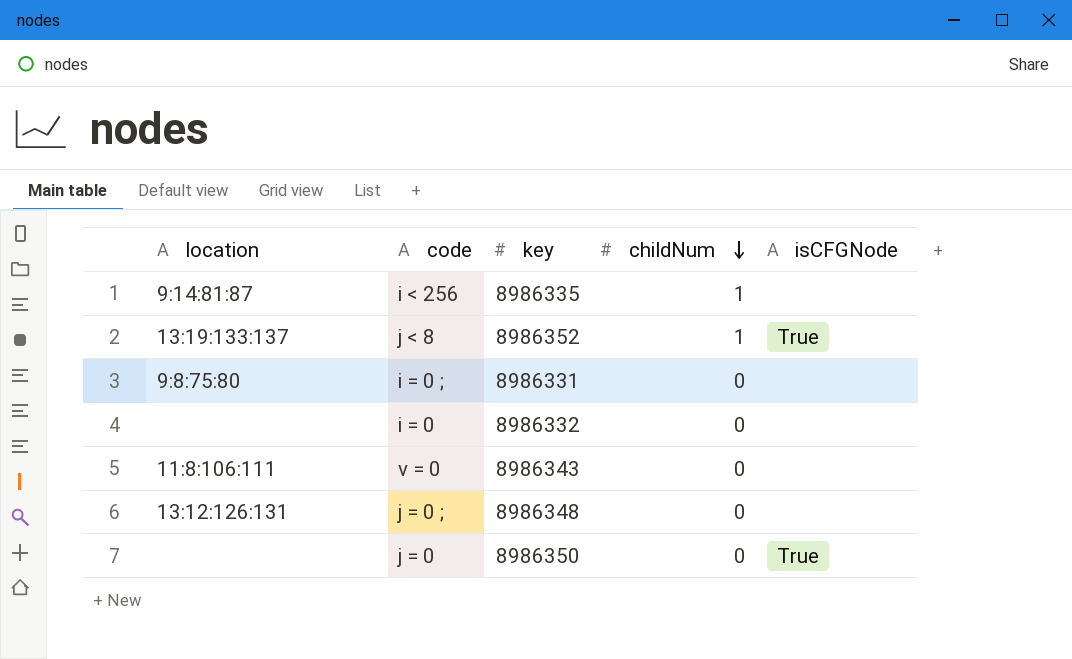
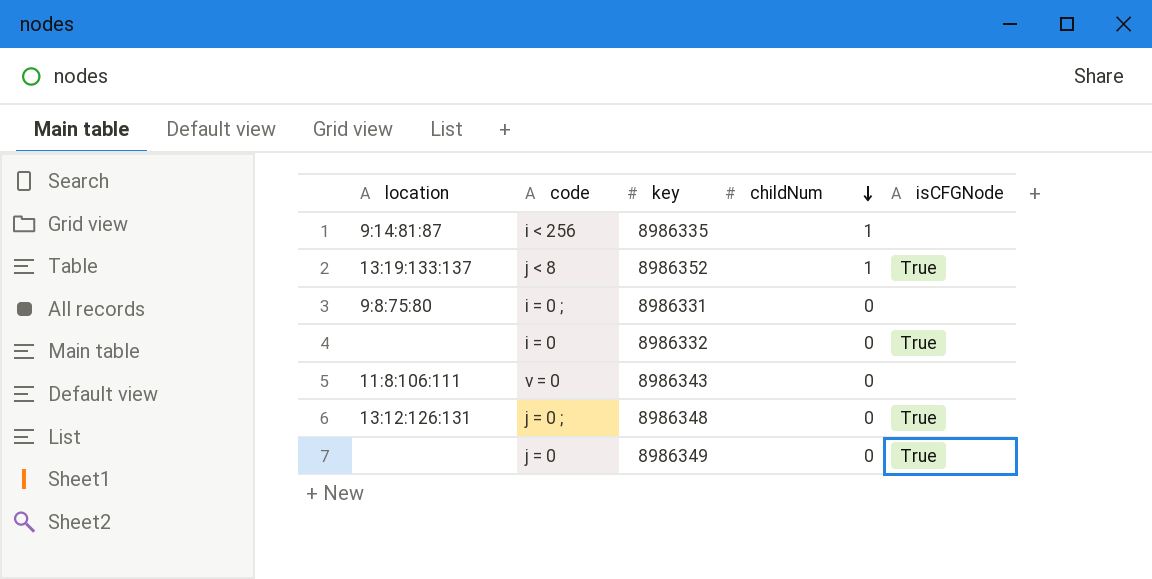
i = 0 | isCFGNode: none -> True
j = 0 ; | isCFGNode: none -> True
j = 0 | key: 8986350 -> 8986349

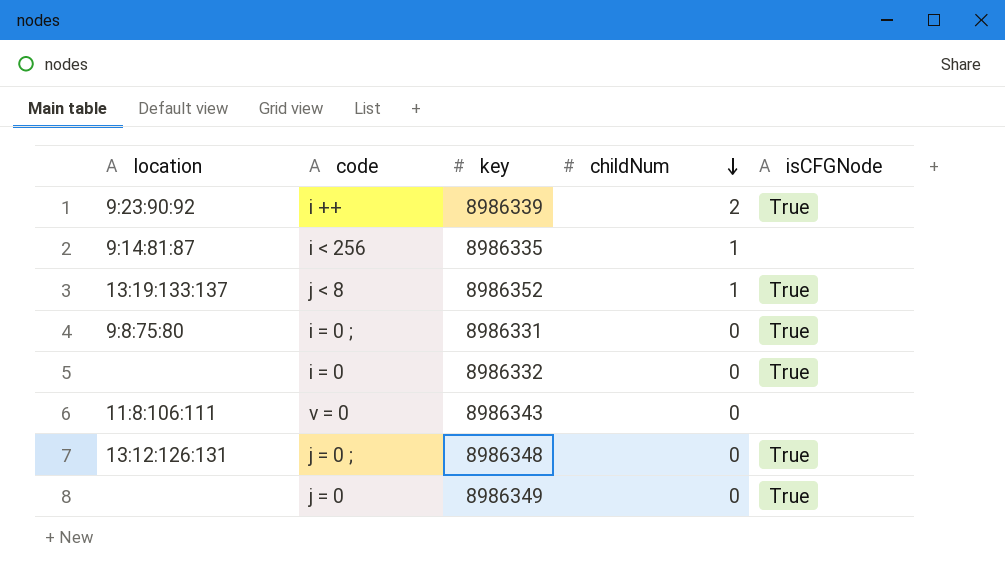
row i ++: none -> 9:23:90:92 | 8986339 | 2 | True
i = 0 ; | isCFGNode: none -> True

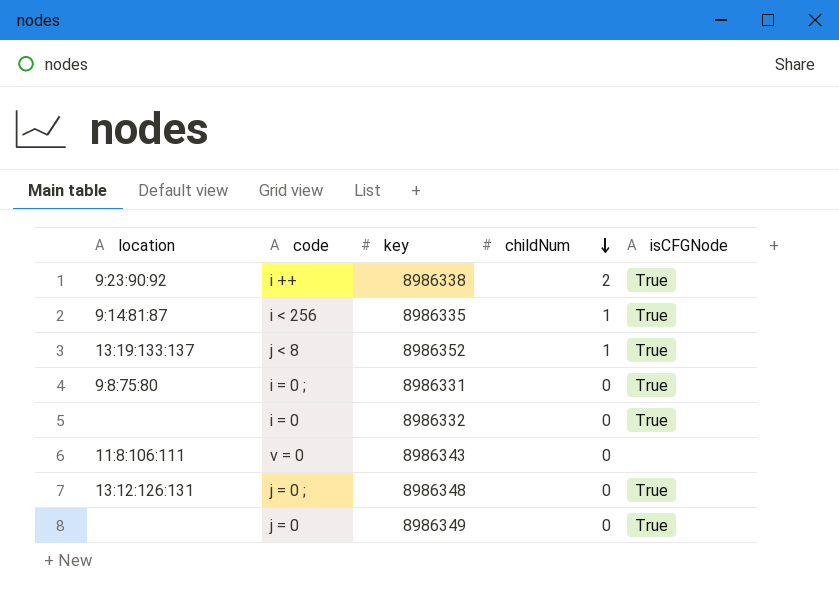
i ++ | key: 8986339 -> 8986338
i < 256 | isCFGNode: none -> True

